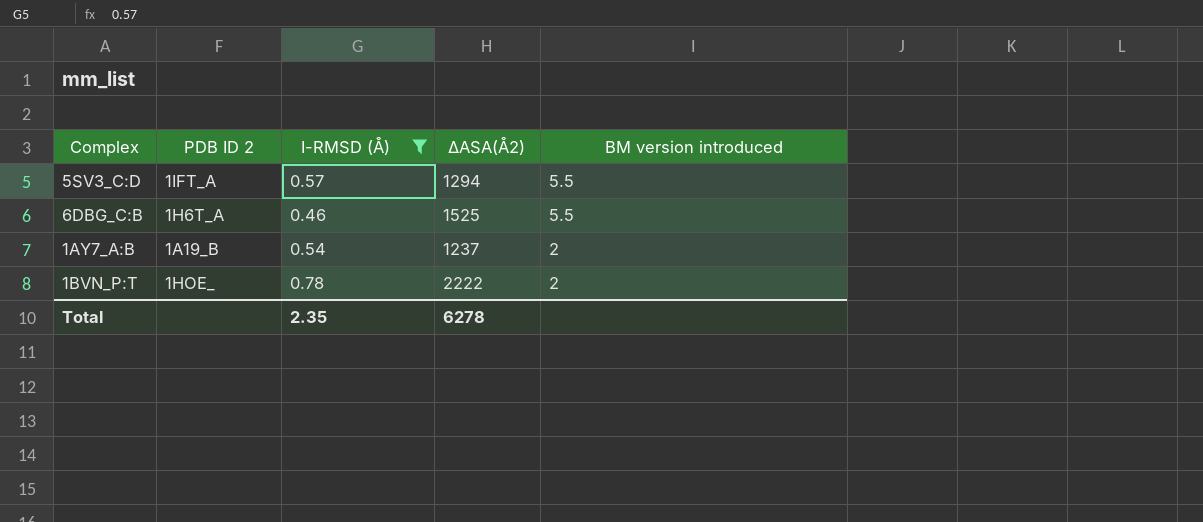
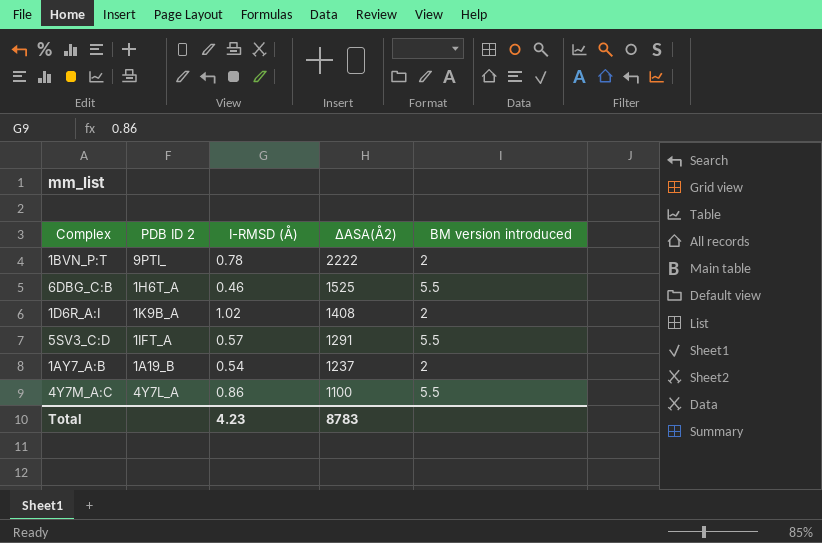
filter: I-RMSD (Å) <= 0.78 -> none
row order: BM version introduced descending -> ΔASA(Å2) descending
1BVN_P:T | PDB ID 2: 1HOE_ -> 9PTI_
5SV3_C:D | ΔASA(Å2): 1294 -> 1291
Total | I-RMSD (Å): 2.35 -> 4.23
Total | ΔASA(Å2): 6278 -> 8783

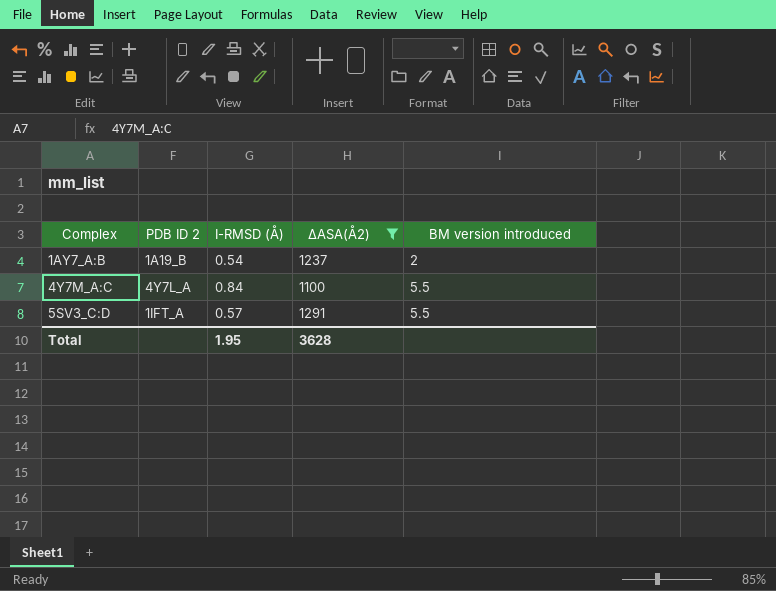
filter: none -> ΔASA(Å2) <= 1291
row order: ΔASA(Å2) descending -> Complex ascending
4Y7M_A:C | I-RMSD (Å): 0.86 -> 0.84
Total | I-RMSD (Å): 4.23 -> 1.95
Total | ΔASA(Å2): 8783 -> 3628

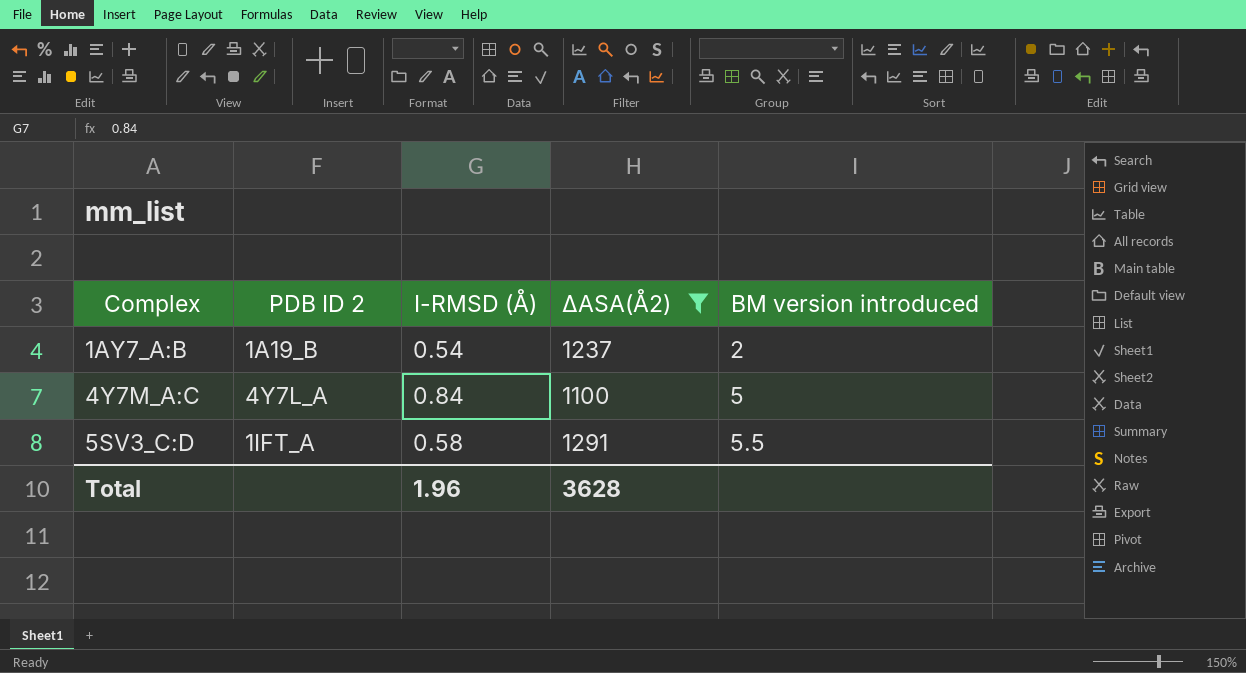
4Y7M_A:C | BM version introduced: 5.5 -> 5
5SV3_C:D | I-RMSD (Å): 0.57 -> 0.58
Total | I-RMSD (Å): 1.95 -> 1.96

